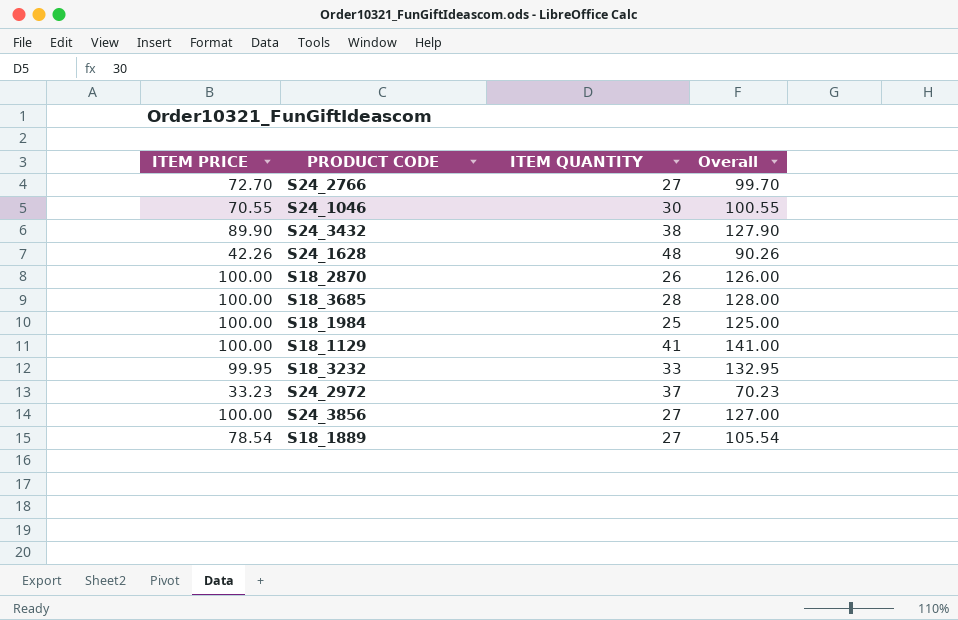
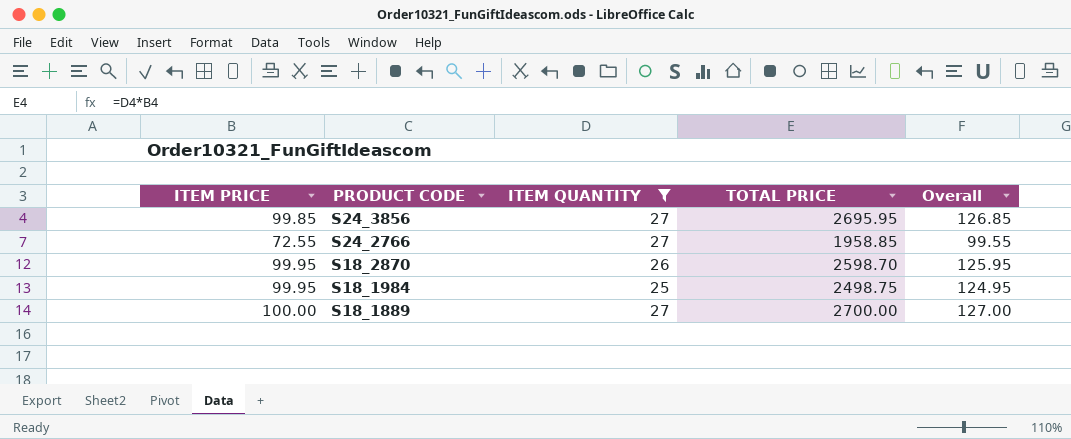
filter: none -> ITEM QUANTITY <= 27
row order: none -> PRODUCT CODE descending
column TOTAL PRICE | formula: none -> [ITEM PRICE] * [ITEM QUANTITY]
S24_3856 | ITEM PRICE: 100.00 -> 99.85
S24_3856 | Overall: 127.00 -> 126.85
S24_2766 | ITEM PRICE: 72.70 -> 72.55
S24_2766 | Overall: 99.70 -> 99.55
S18_2870 | ITEM PRICE: 100.00 -> 99.95
S18_2870 | Overall: 126.00 -> 125.95
S18_1984 | ITEM PRICE: 100.00 -> 99.95
S18_1984 | Overall: 125.00 -> 124.95
S18_1889 | ITEM PRICE: 78.54 -> 100.00
S18_1889 | Overall: 105.54 -> 127.00

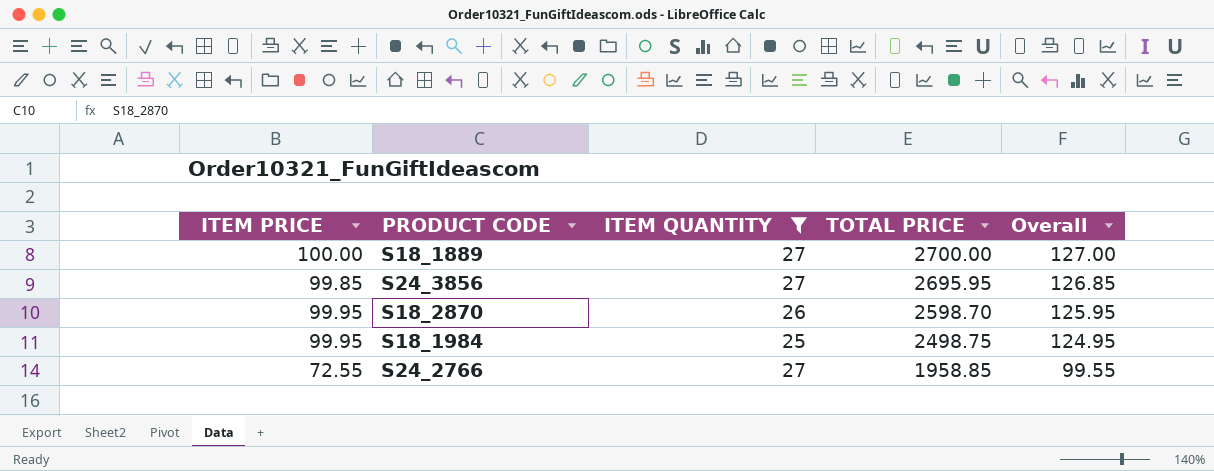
row order: PRODUCT CODE descending -> TOTAL PRICE descending

